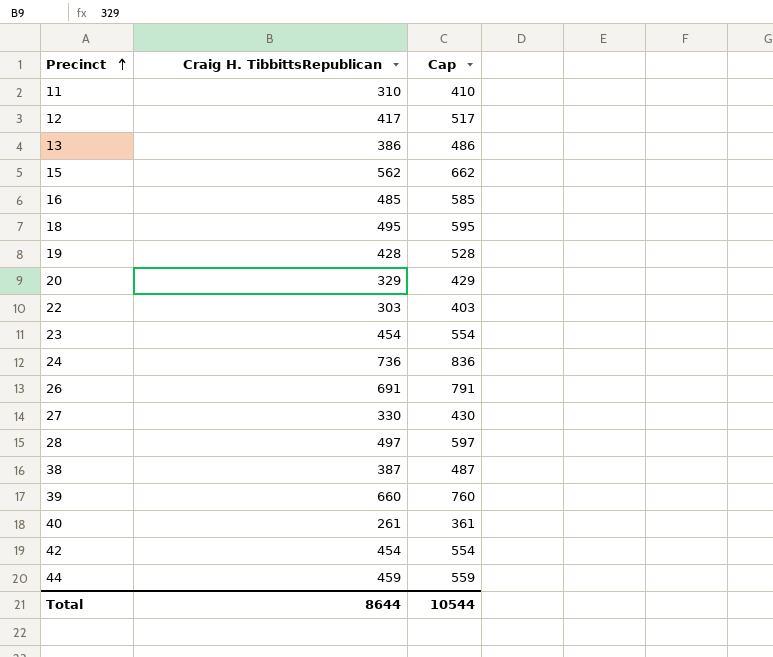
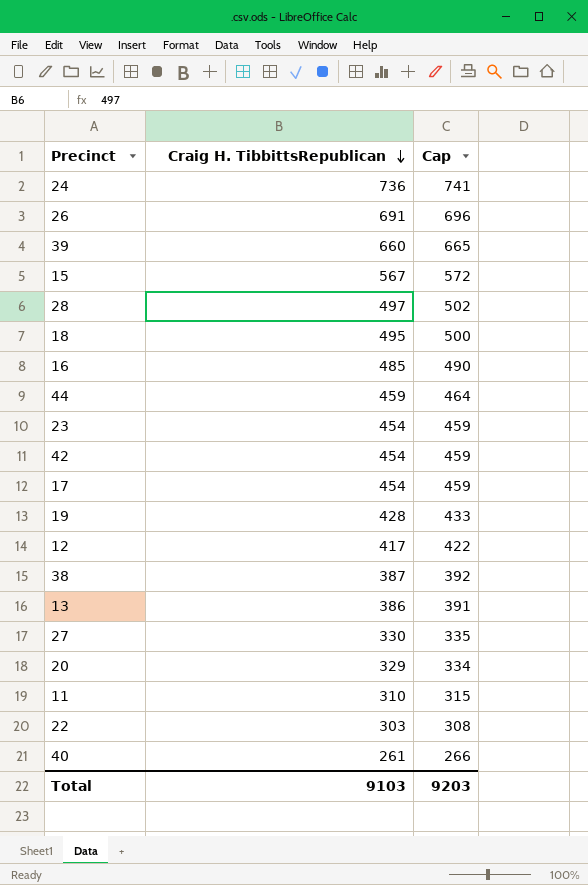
row order: Precinct ascending -> Craig H. TibbittsRepublican descending
column Cap | formula: [Craig H. TibbittsRepublican] + 100 -> [Craig H. TibbittsRepublican] + 5
15 | Craig H. TibbittsRepublican: 562 -> 567
row 17: none -> 454 | 459
Total | Craig H. TibbittsRepublican: 8644 -> 9103
Total | Cap: 10544 -> 9203

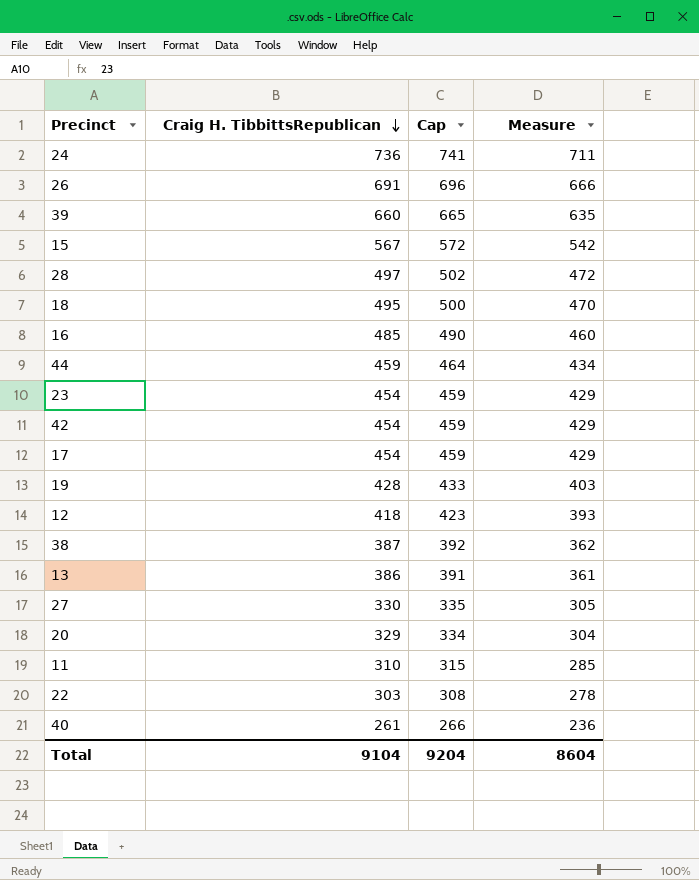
column Measure | formula: none -> [Craig H. TibbittsRepublican] - 25
12 | Craig H. TibbittsRepublican: 417 -> 418
12 | Cap: 422 -> 423
Total | Craig H. TibbittsRepublican: 9103 -> 9104
Total | Cap: 9203 -> 9204

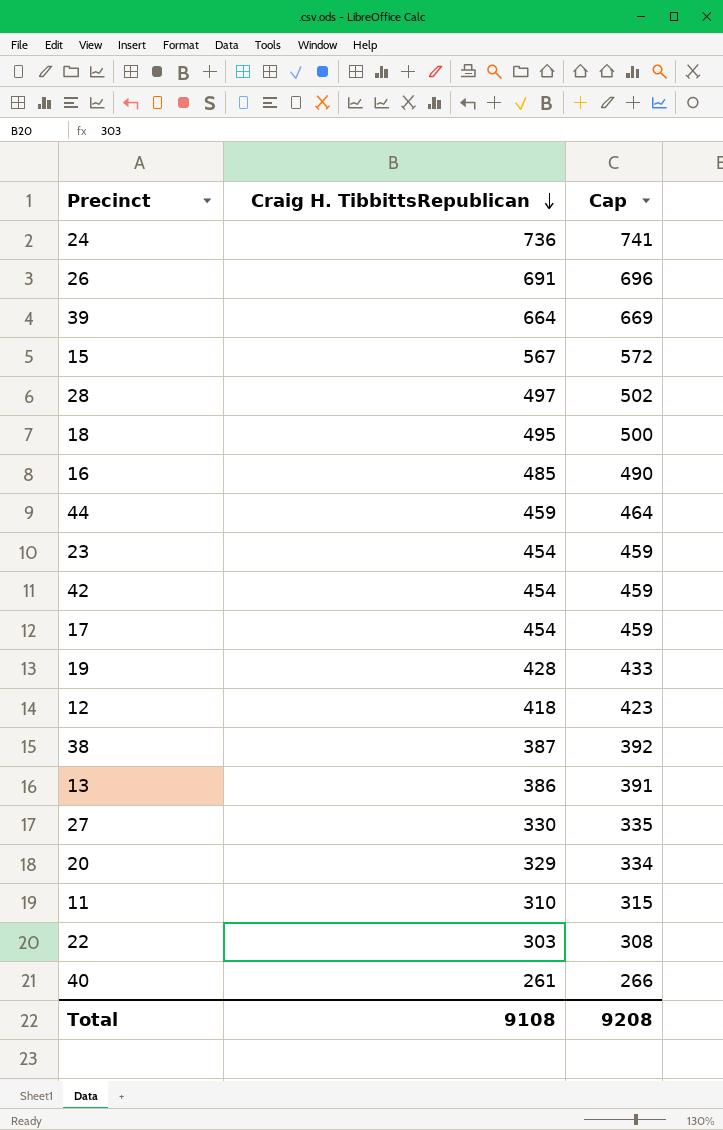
column Measure | formula: [Craig H. TibbittsRepublican] - 25 -> none
39 | Craig H. TibbittsRepublican: 660 -> 664
39 | Cap: 665 -> 669
Total | Craig H. TibbittsRepublican: 9104 -> 9108
Total | Cap: 9204 -> 9208

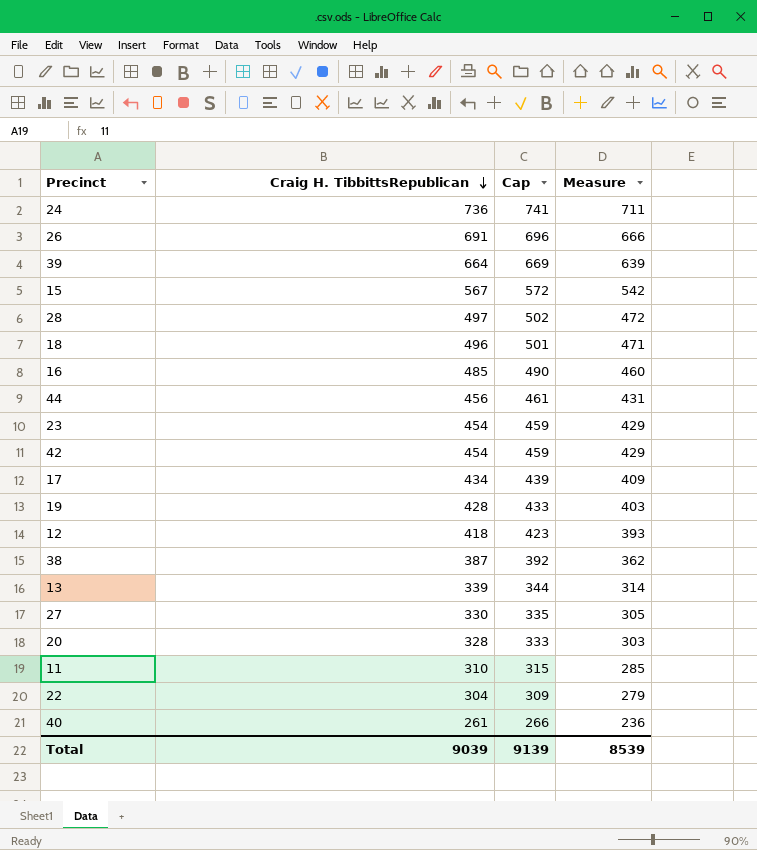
column Measure | formula: none -> [Craig H. TibbittsRepublican] - 25
18 | Craig H. TibbittsRepublican: 495 -> 496
18 | Cap: 500 -> 501
44 | Craig H. TibbittsRepublican: 459 -> 456
44 | Cap: 464 -> 461
17 | Craig H. TibbittsRepublican: 454 -> 434
17 | Cap: 459 -> 439
13 | Craig H. TibbittsRepublican: 386 -> 339
13 | Cap: 391 -> 344
20 | Craig H. TibbittsRepublican: 329 -> 328
20 | Cap: 334 -> 333
22 | Craig H. TibbittsRepublican: 303 -> 304
22 | Cap: 308 -> 309
Total | Craig H. TibbittsRepublican: 9108 -> 9039
Total | Cap: 9208 -> 9139

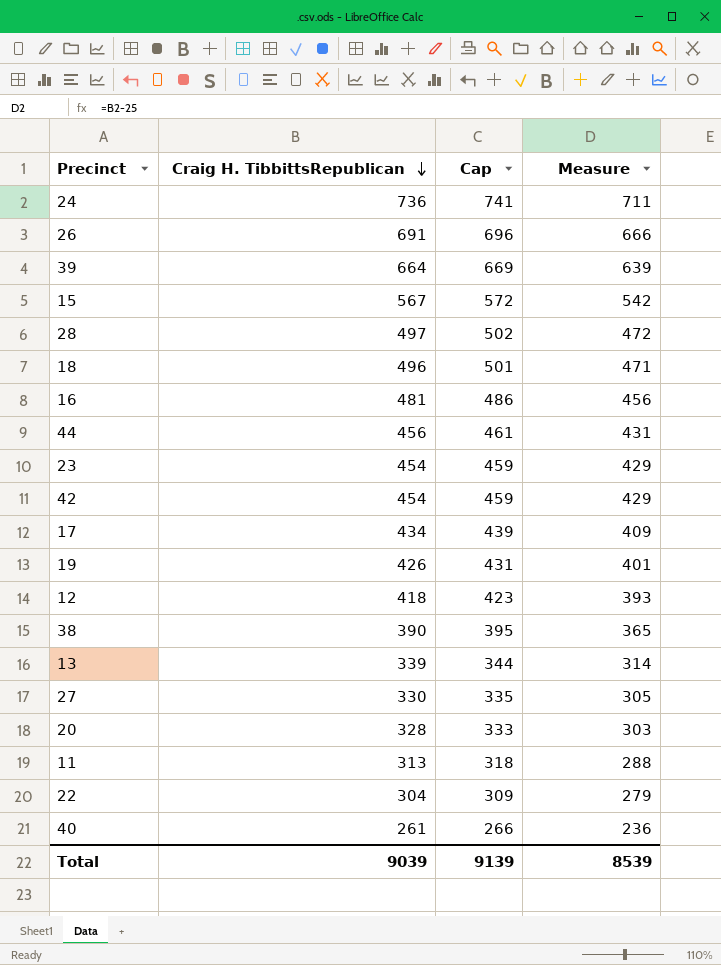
16 | Craig H. TibbittsRepublican: 485 -> 481
16 | Cap: 490 -> 486
16 | Measure: 460 -> 456
19 | Craig H. TibbittsRepublican: 428 -> 426
19 | Cap: 433 -> 431
19 | Measure: 403 -> 401
38 | Craig H. TibbittsRepublican: 387 -> 390
38 | Cap: 392 -> 395
38 | Measure: 362 -> 365
11 | Craig H. TibbittsRepublican: 310 -> 313
11 | Cap: 315 -> 318
11 | Measure: 285 -> 288

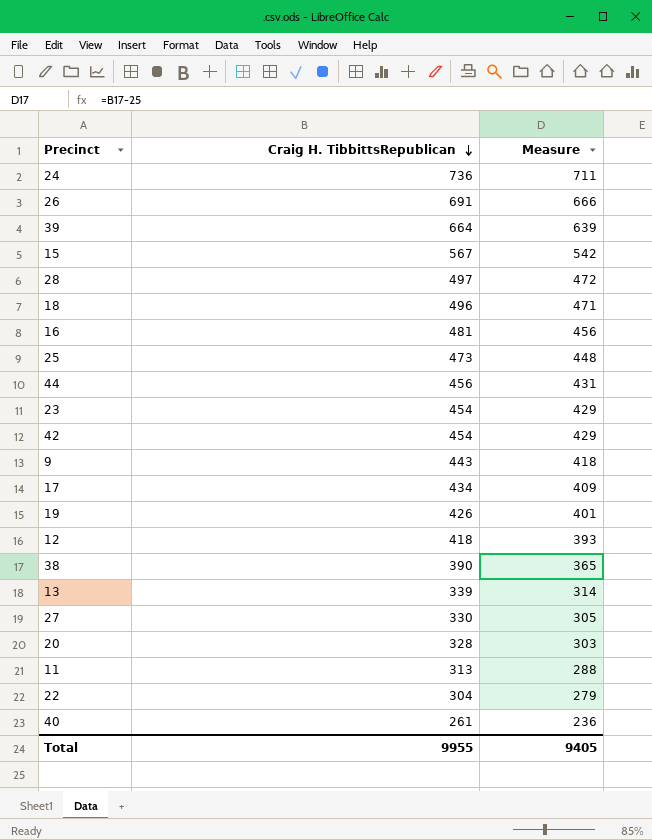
column Cap | formula: [Craig H. TibbittsRepublican] + 5 -> none
row 25: none -> 473 | 448
row 9: none -> 443 | 418
Total | Craig H. TibbittsRepublican: 9039 -> 9955
Total | Measure: 8539 -> 9405

